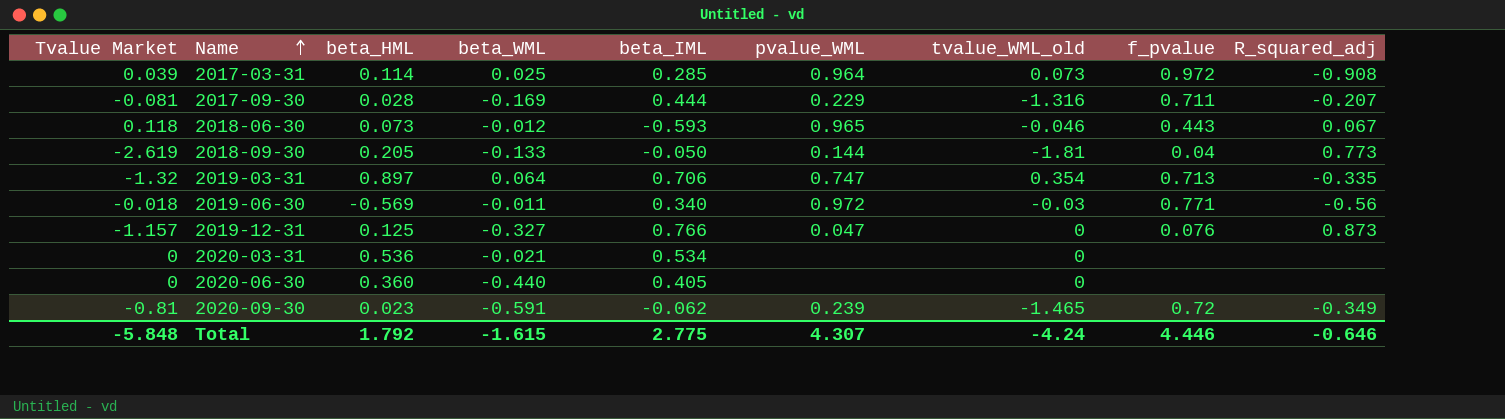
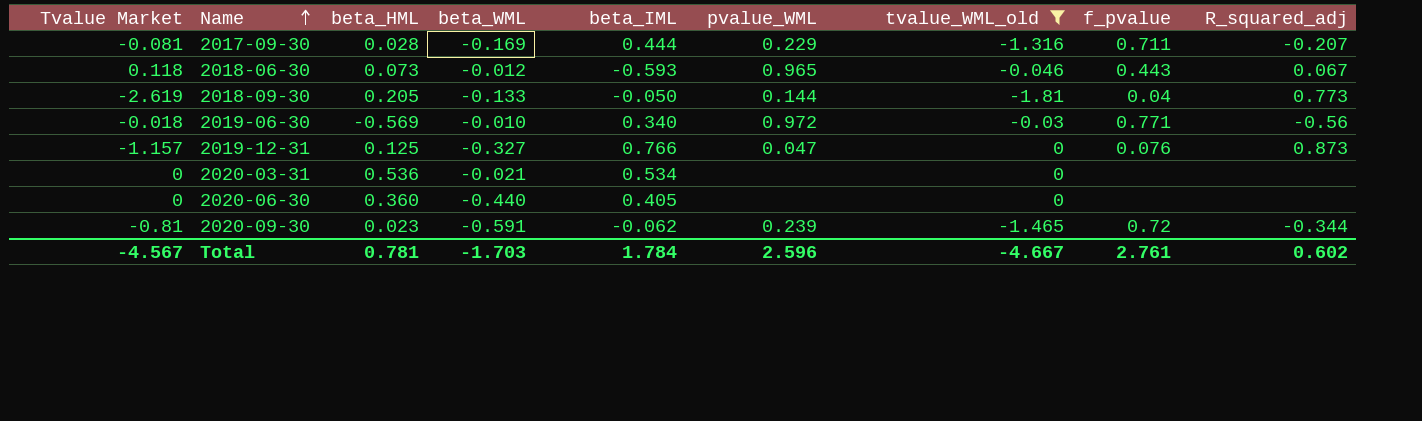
filter: none -> tvalue_WML_old <= 0
2019-06-30 | beta_WML: -0.011 -> -0.010
2020-09-30 | R_squared_adj: -0.349 -> -0.344
Total | Tvalue Market: -5.848 -> -4.567
Total | beta_HML: 1.792 -> 0.781
Total | beta_WML: -1.615 -> -1.703
Total | beta_IML: 2.775 -> 1.784
Total | pvalue_WML: 4.307 -> 2.596
Total | tvalue_WML_old: -4.24 -> -4.667
Total | f_pvalue: 4.446 -> 2.761
Total | R_squared_adj: -0.646 -> 0.602

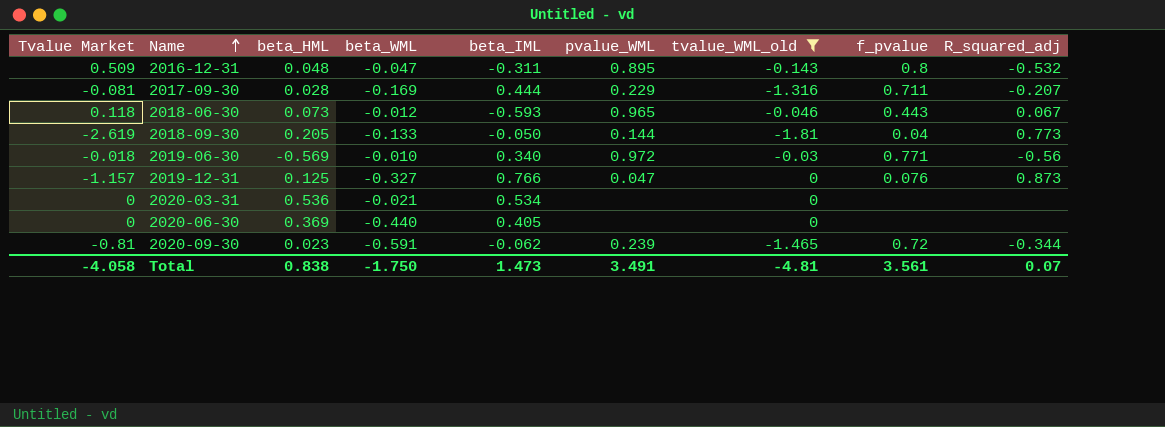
row 2016-12-31: none -> 0.509 | 0.048 | -0.047 | -0.311 | 0.895 | -0.143 | 0.8 | -0.532
2020-06-30 | beta_HML: 0.360 -> 0.369
Total | Tvalue Market: -4.567 -> -4.058
Total | beta_HML: 0.781 -> 0.838
Total | beta_WML: -1.703 -> -1.750
Total | beta_IML: 1.784 -> 1.473
Total | pvalue_WML: 2.596 -> 3.491
Total | tvalue_WML_old: -4.667 -> -4.81
Total | f_pvalue: 2.761 -> 3.561
Total | R_squared_adj: 0.602 -> 0.07

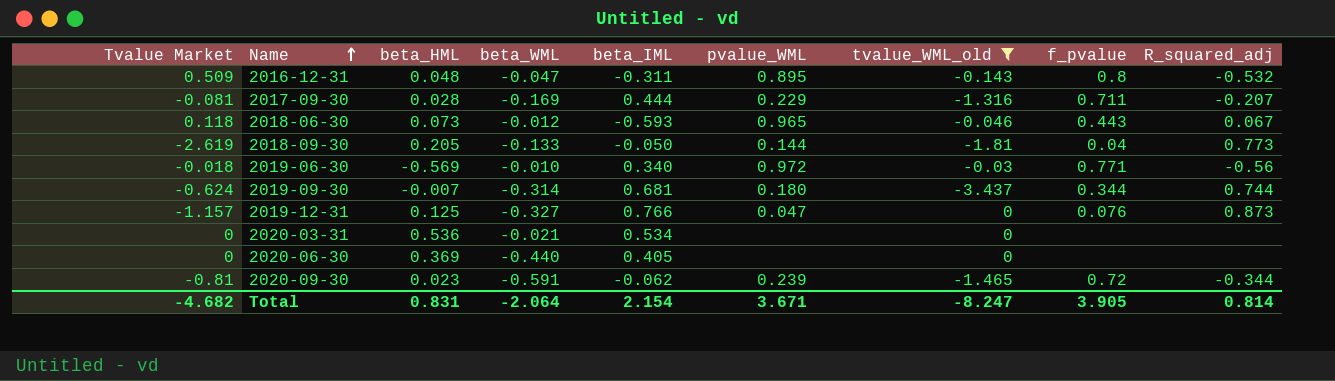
row 2019-09-30: none -> -0.624 | -0.007 | -0.314 | 0.681 | 0.180 | -3.437 | 0.344 | 0.744
Total | Tvalue Market: -4.058 -> -4.682
Total | beta_HML: 0.838 -> 0.831
Total | beta_WML: -1.750 -> -2.064
Total | beta_IML: 1.473 -> 2.154
Total | pvalue_WML: 3.491 -> 3.671
Total | tvalue_WML_old: -4.81 -> -8.247
Total | f_pvalue: 3.561 -> 3.905
Total | R_squared_adj: 0.07 -> 0.814

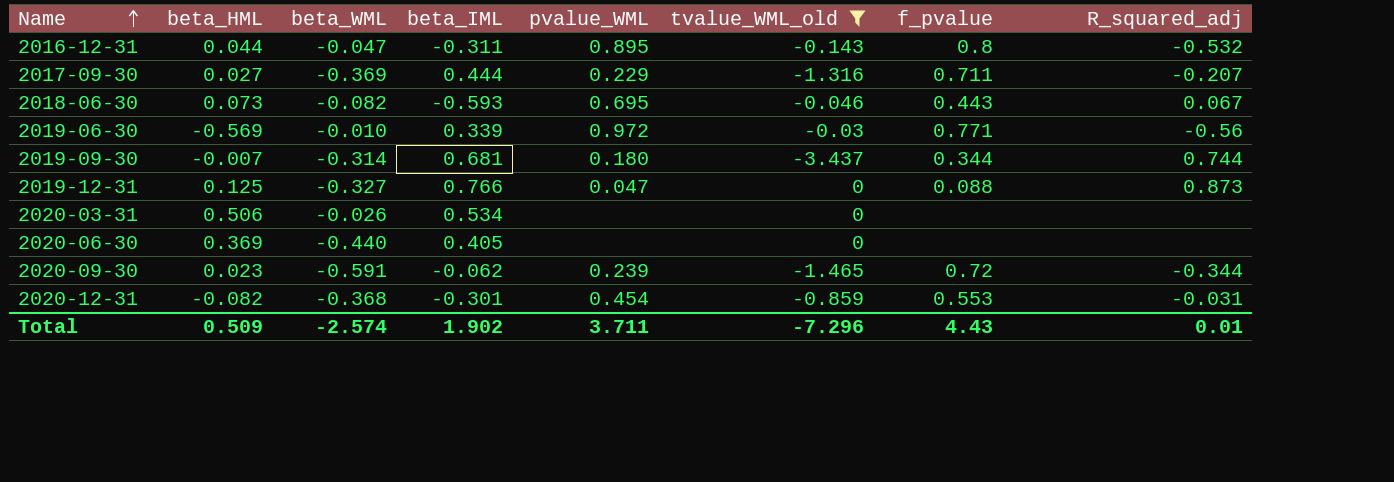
column Tvalue Market | position: 1 -> none
row 2018-09-30: -2.619 | 0.205 | -0.133 | -0.050 | 0.144 | -1.81 | 0.04 | 0.773 -> none
2016-12-31 | beta_HML: 0.048 -> 0.044
2017-09-30 | beta_HML: 0.028 -> 0.027
2017-09-30 | beta_WML: -0.169 -> -0.369
2018-06-30 | beta_WML: -0.012 -> -0.082
2018-06-30 | pvalue_WML: 0.965 -> 0.695
2019-06-30 | beta_IML: 0.340 -> 0.339
2019-12-31 | f_pvalue: 0.076 -> 0.088
2020-03-31 | beta_HML: 0.536 -> 0.506
2020-03-31 | beta_WML: -0.021 -> -0.026
row 2020-12-31: none -> -0.082 | -0.368 | -0.301 | 0.454 | -0.859 | 0.553 | -0.031
Total | beta_HML: 0.831 -> 0.509
Total | beta_WML: -2.064 -> -2.574
Total | beta_IML: 2.154 -> 1.902
Total | pvalue_WML: 3.671 -> 3.711
Total | tvalue_WML_old: -8.247 -> -7.296
Total | f_pvalue: 3.905 -> 4.43
Total | R_squared_adj: 0.814 -> 0.01

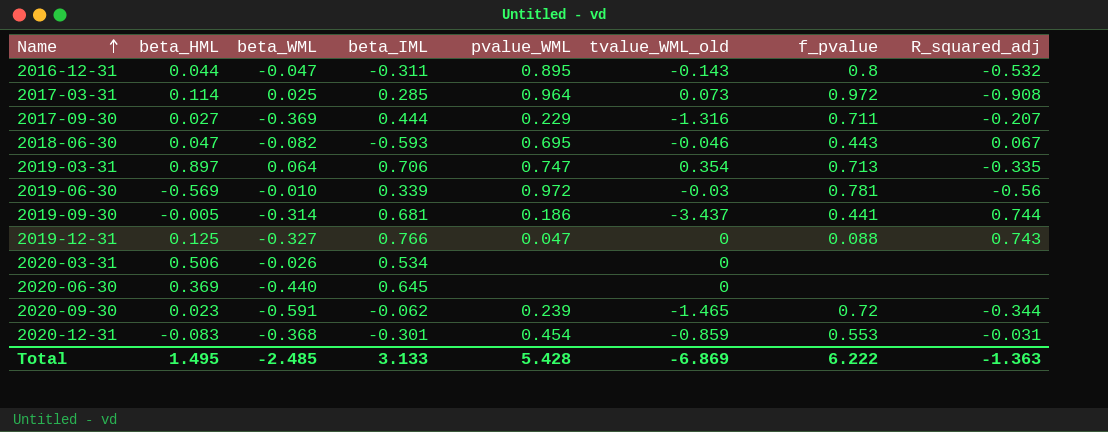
filter: tvalue_WML_old <= 0 -> none
2018-06-30 | beta_HML: 0.073 -> 0.047
2019-06-30 | f_pvalue: 0.771 -> 0.781
2019-09-30 | beta_HML: -0.007 -> -0.005
2019-09-30 | pvalue_WML: 0.180 -> 0.186
2019-09-30 | f_pvalue: 0.344 -> 0.441
2019-12-31 | R_squared_adj: 0.873 -> 0.743
2020-06-30 | beta_IML: 0.405 -> 0.645
2020-12-31 | beta_HML: -0.082 -> -0.083
Total | beta_HML: 0.509 -> 1.495
Total | beta_WML: -2.574 -> -2.485
Total | beta_IML: 1.902 -> 3.133
Total | pvalue_WML: 3.711 -> 5.428
Total | tvalue_WML_old: -7.296 -> -6.869
Total | f_pvalue: 4.43 -> 6.222
Total | R_squared_adj: 0.01 -> -1.363

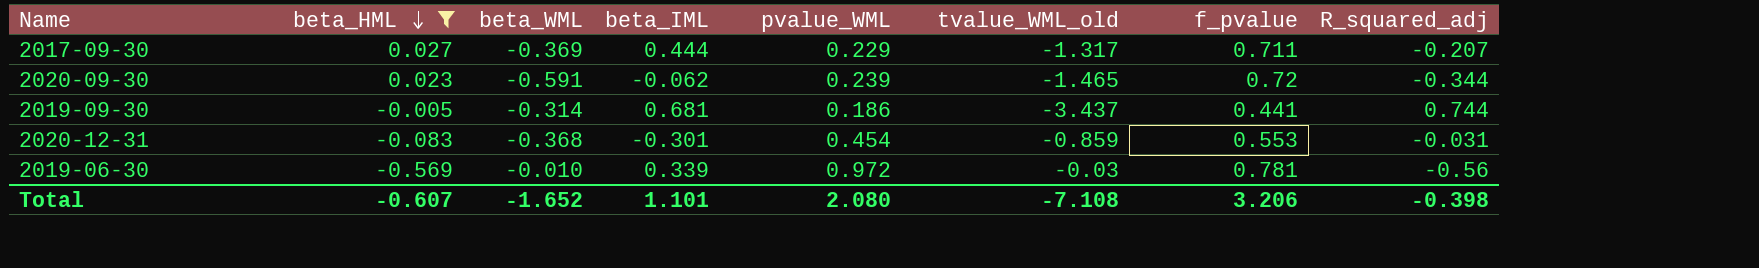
filter: none -> beta_HML <= 0.027
row order: Name ascending -> beta_HML descending
2017-09-30 | tvalue_WML_old: -1.316 -> -1.317
Total | beta_HML: 1.495 -> -0.607
Total | beta_WML: -2.485 -> -1.652
Total | beta_IML: 3.133 -> 1.101
Total | pvalue_WML: 5.428 -> 2.080
Total | tvalue_WML_old: -6.869 -> -7.108
Total | f_pvalue: 6.222 -> 3.206
Total | R_squared_adj: -1.363 -> -0.398

